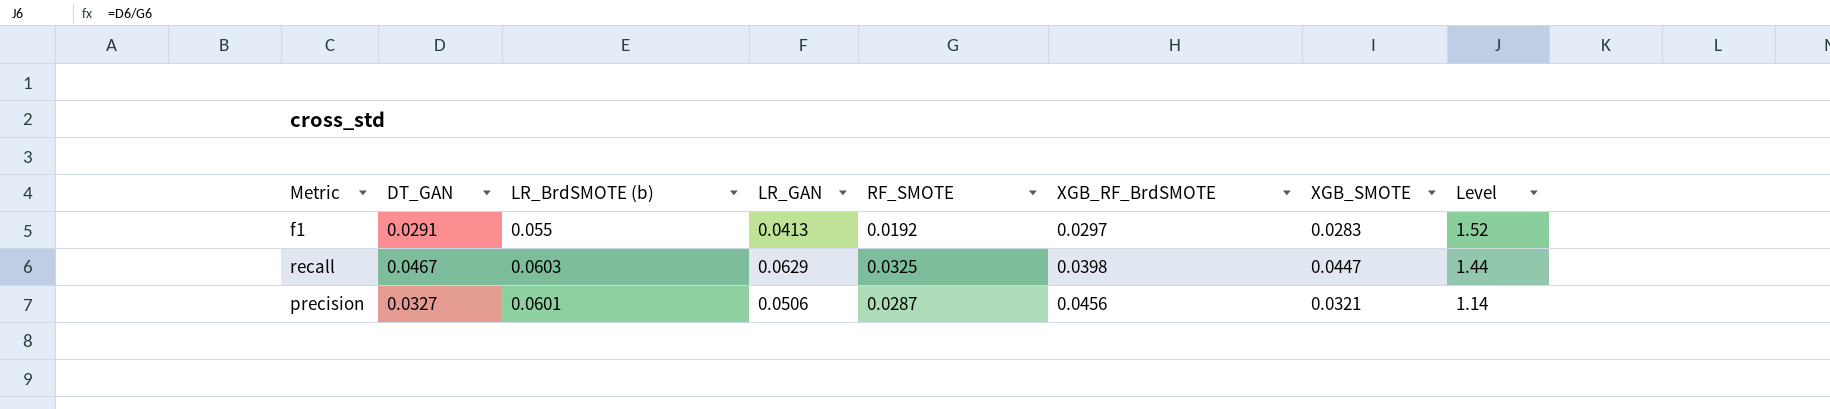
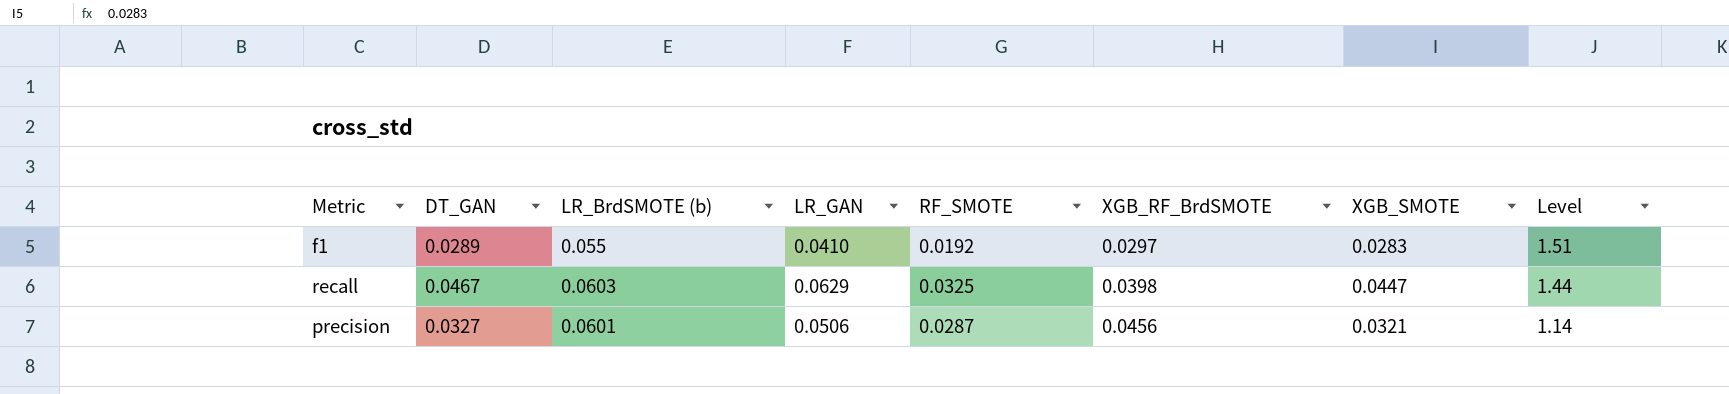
f1 | DT_GAN: 0.0291 -> 0.0289
f1 | LR_GAN: 0.0413 -> 0.0410
f1 | Level: 1.52 -> 1.51

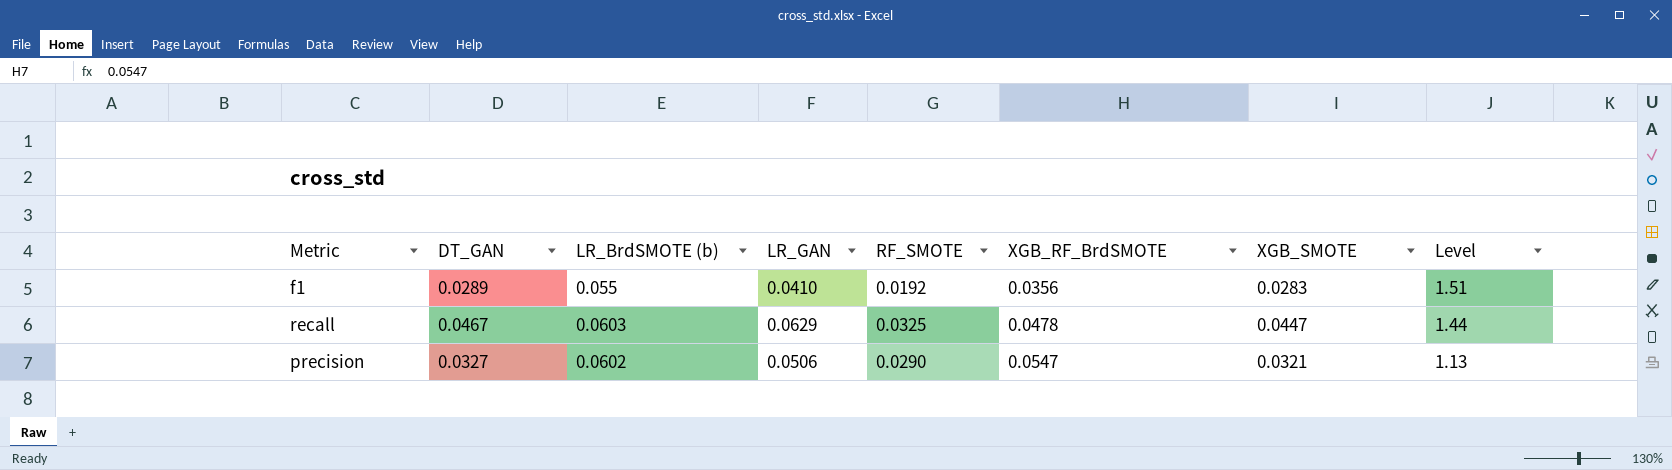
f1 | XGB_RF_BrdSMOTE: 0.0297 -> 0.0356
recall | XGB_RF_BrdSMOTE: 0.0398 -> 0.0478
precision | LR_BrdSMOTE (b): 0.0601 -> 0.0602
precision | RF_SMOTE: 0.0287 -> 0.0290
precision | XGB_RF_BrdSMOTE: 0.0456 -> 0.0547
precision | Level: 1.14 -> 1.13

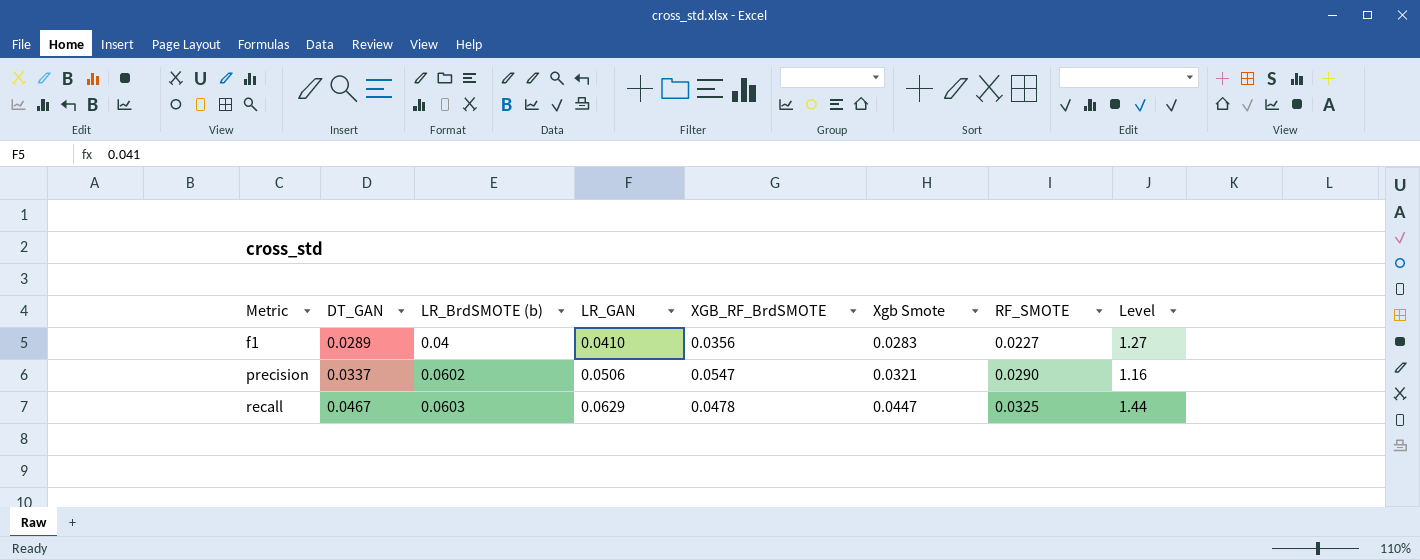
row order: XGB_RF_BrdSMOTE ascending -> Metric ascending
column name: XGB_SMOTE -> Xgb Smote
column RF_SMOTE | position: 5 -> 7
f1 | LR_BrdSMOTE (b): 0.055 -> 0.04
f1 | RF_SMOTE: 0.0192 -> 0.0227
f1 | Level: 1.51 -> 1.27
precision | DT_GAN: 0.0327 -> 0.0337
precision | Level: 1.13 -> 1.16

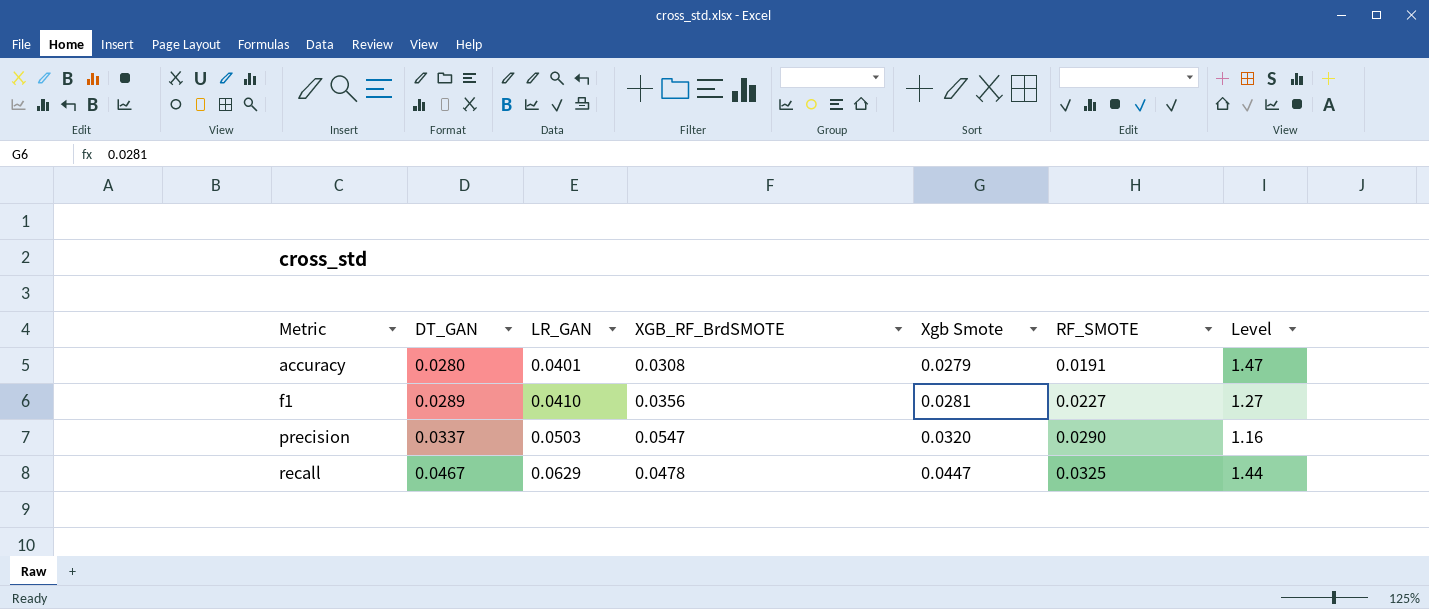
column LR_BrdSMOTE (b) | position: 3 -> none
row accuracy: none -> 0.0280 | 0.0401 | 0.0308 | 0.0279 | 0.0191 | 1.47
f1 | Xgb Smote: 0.0283 -> 0.0281
precision | LR_GAN: 0.0506 -> 0.0503
precision | Xgb Smote: 0.0321 -> 0.0320

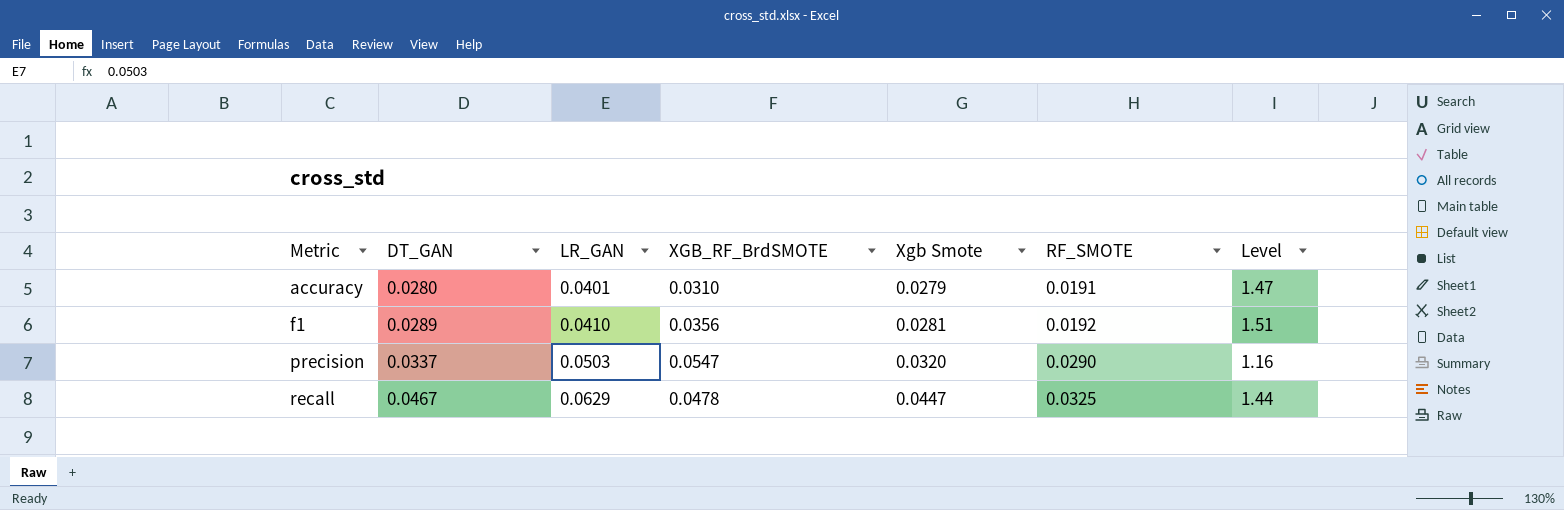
accuracy | XGB_RF_BrdSMOTE: 0.0308 -> 0.0310
f1 | RF_SMOTE: 0.0227 -> 0.0192
f1 | Level: 1.27 -> 1.51

